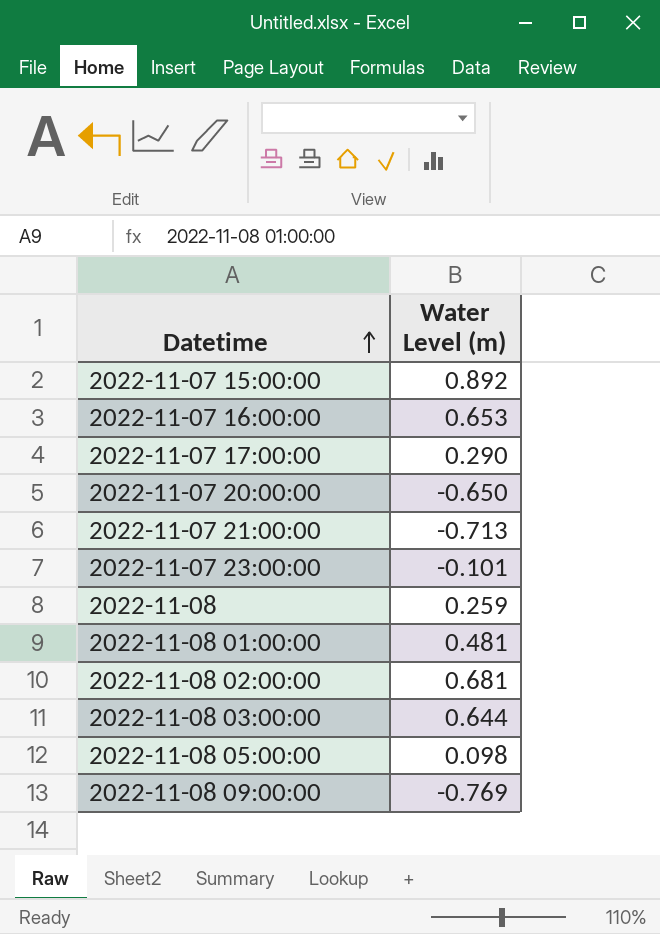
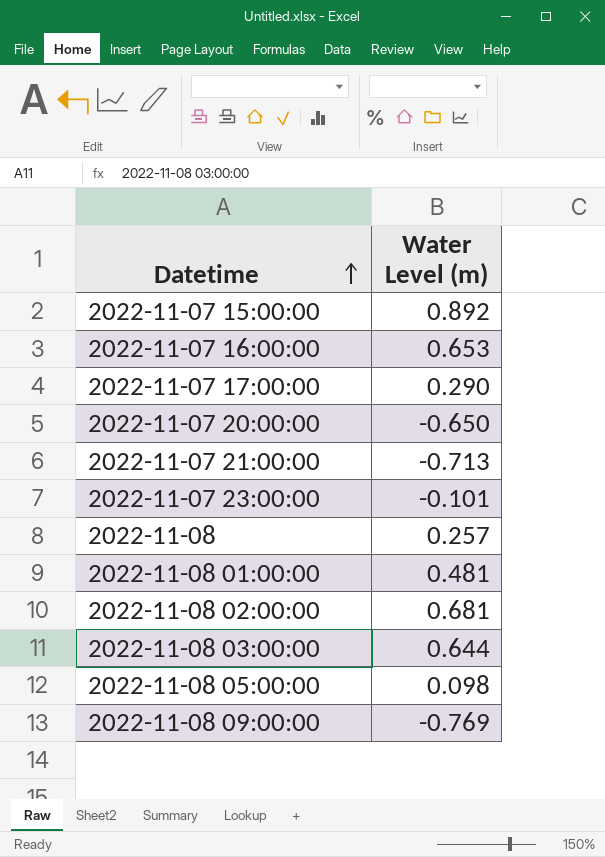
2022-11-08 | Water Level (m): 0.259 -> 0.257

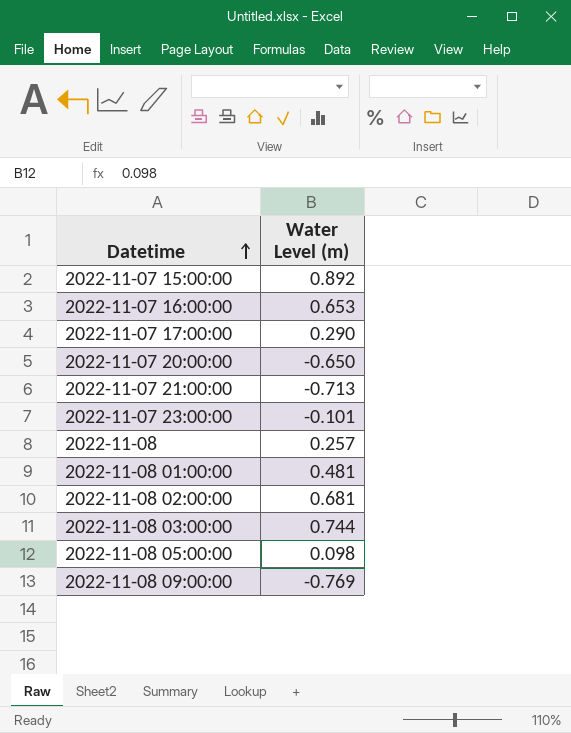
2022-11-08 03:00:00 | Water Level (m): 0.644 -> 0.744

